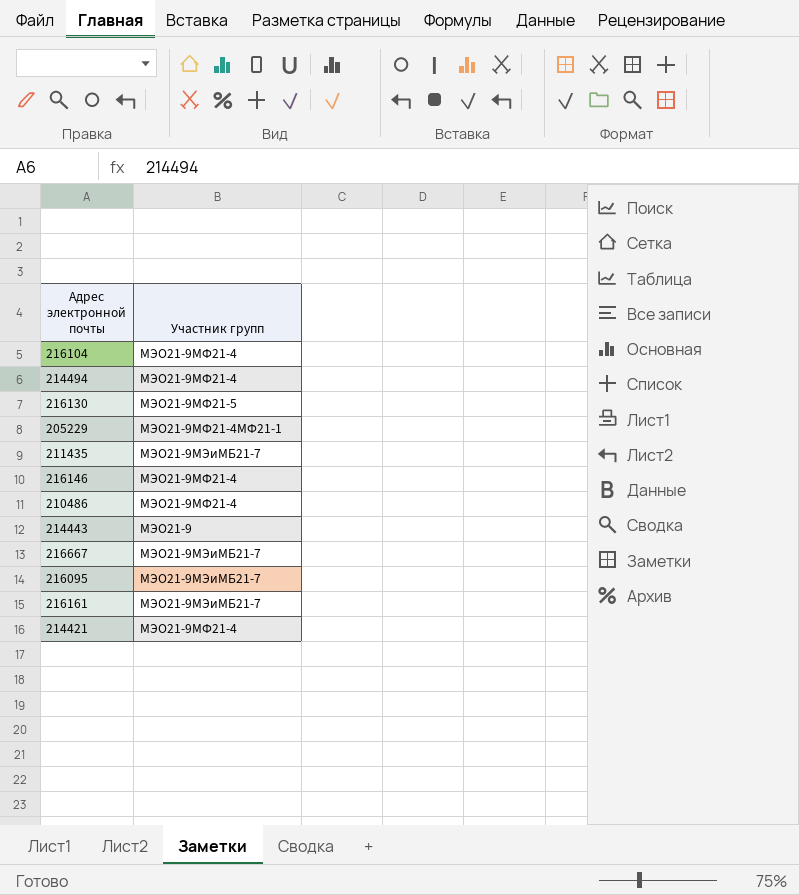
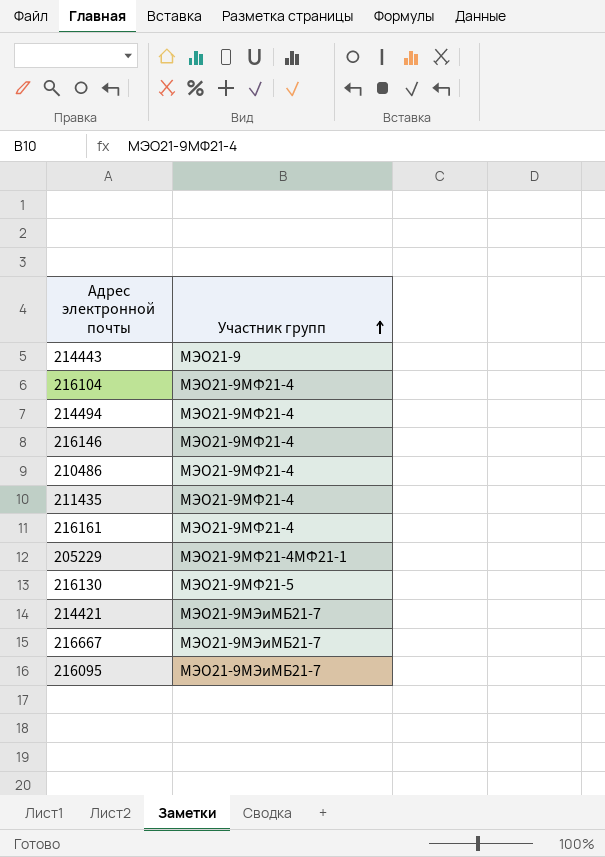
row order: none -> Участник групп ascending
211435 | Участник групп: МЭО21-9МЭиМБ21-7 -> МЭО21-9МФ21-4
216161 | Участник групп: МЭО21-9МЭиМБ21-7 -> МЭО21-9МФ21-4
214421 | Участник групп: МЭО21-9МФ21-4 -> МЭО21-9МЭиМБ21-7

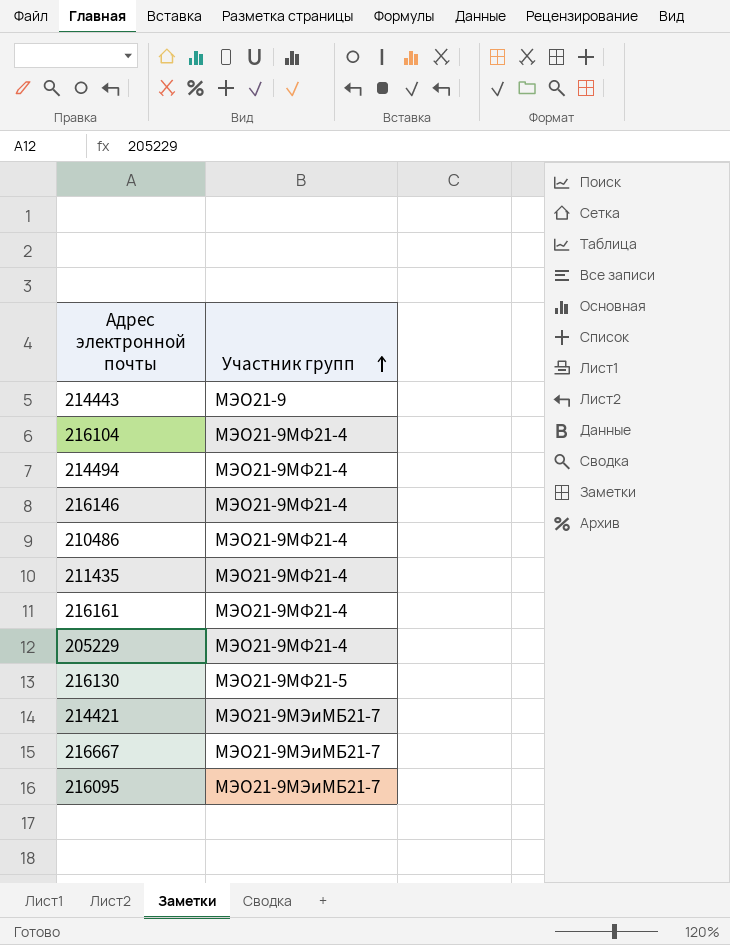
205229 | Участник групп: МЭО21-9МФ21-4МФ21-1 -> МЭО21-9МФ21-4

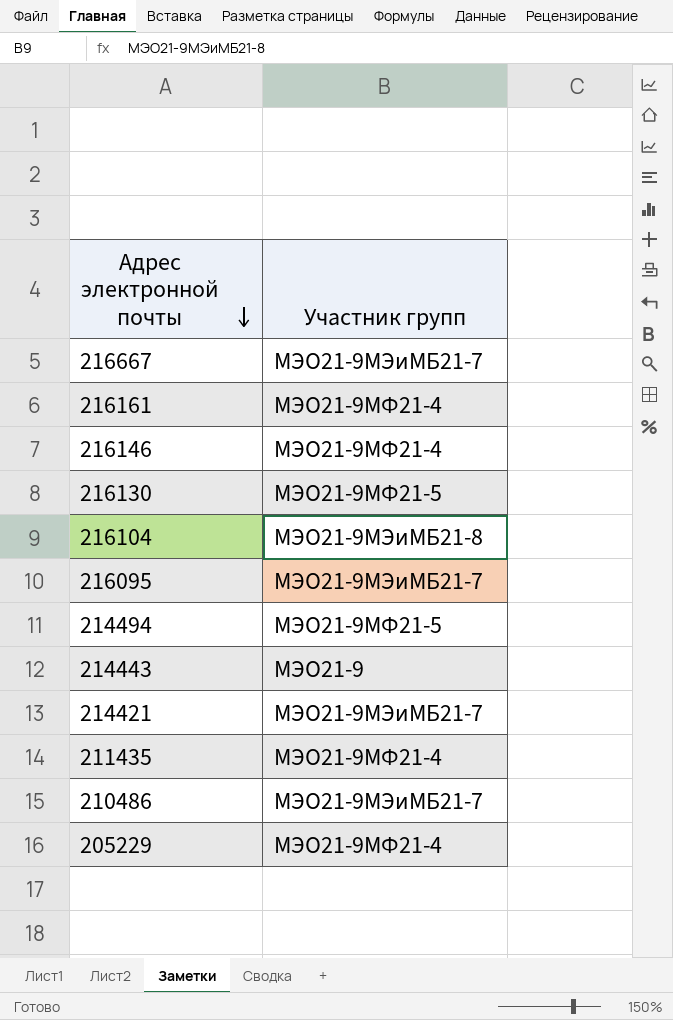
row order: Участник групп ascending -> Адрес электронной почты descending
216104 | Участник групп: МЭО21-9МФ21-4 -> МЭО21-9МЭиМБ21-8
214494 | Участник групп: МЭО21-9МФ21-4 -> МЭО21-9МФ21-5
210486 | Участник групп: МЭО21-9МФ21-4 -> МЭО21-9МЭиМБ21-7

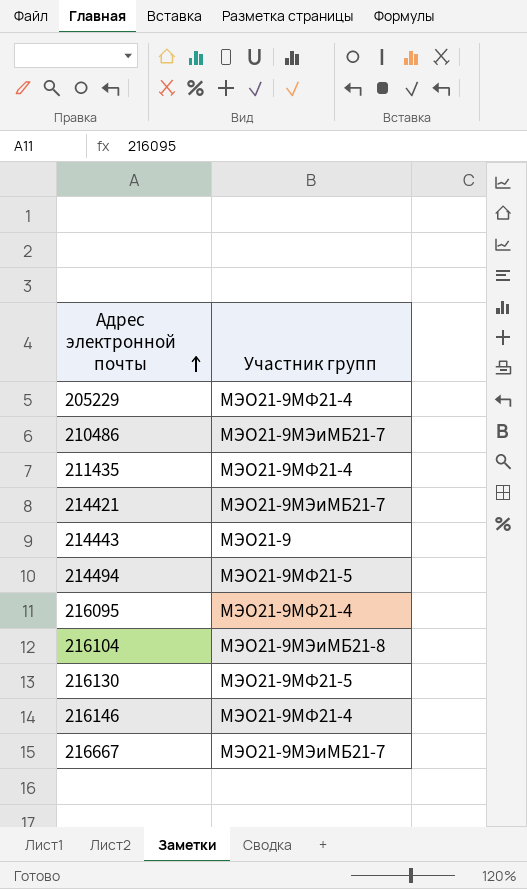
row order: Адрес электронной почты descending -> Адрес электронной почты ascending
row 216161: МЭО21-9МФ21-4 -> none
216095 | Участник групп: МЭО21-9МЭиМБ21-7 -> МЭО21-9МФ21-4

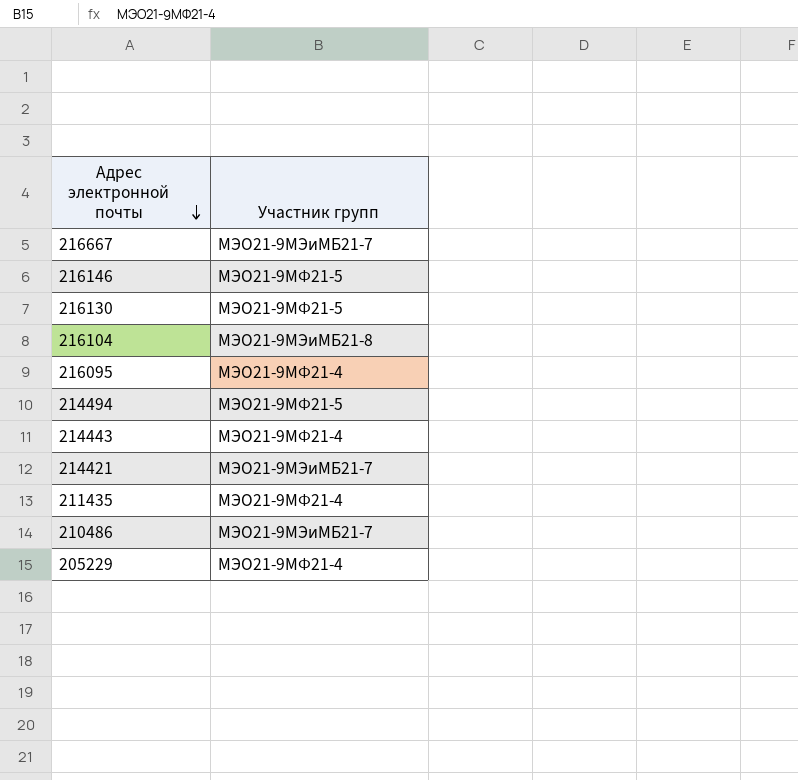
row order: Адрес электронной почты ascending -> Адрес электронной почты descending
216146 | Участник групп: МЭО21-9МФ21-4 -> МЭО21-9МФ21-5
214443 | Участник групп: МЭО21-9 -> МЭО21-9МФ21-4

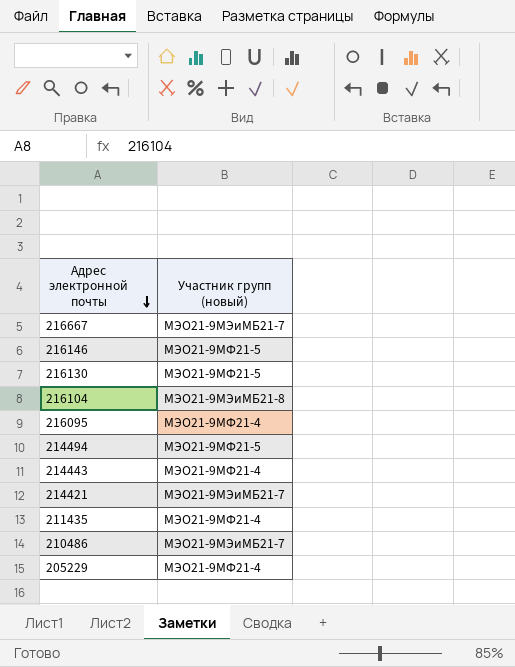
column name: Участник групп -> Участник групп (новый)

